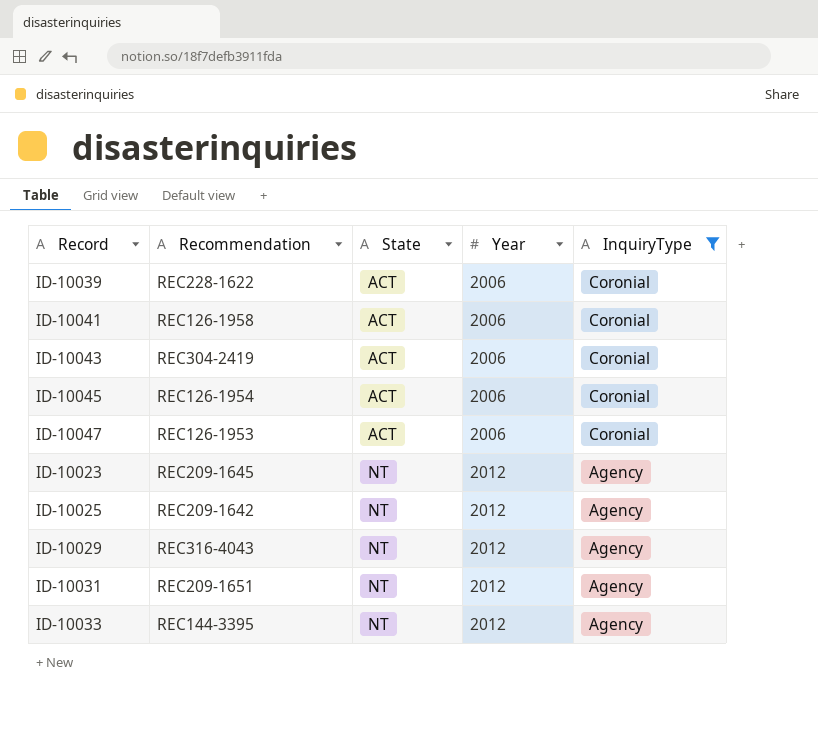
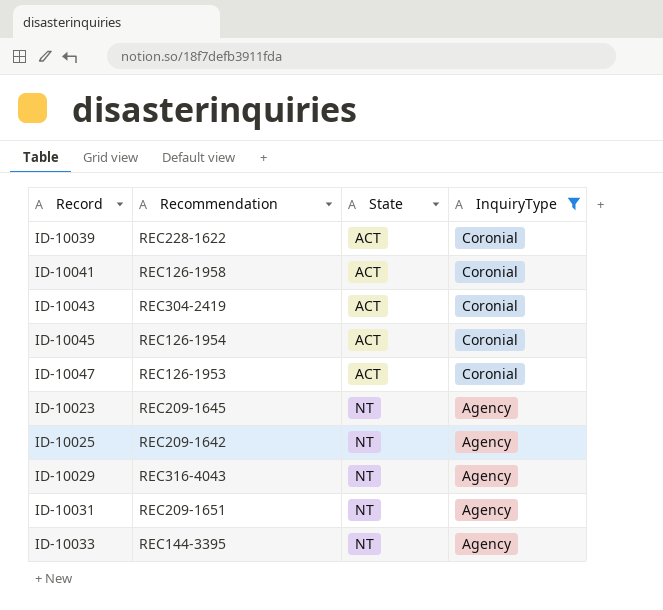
column Year | position: 4 -> none

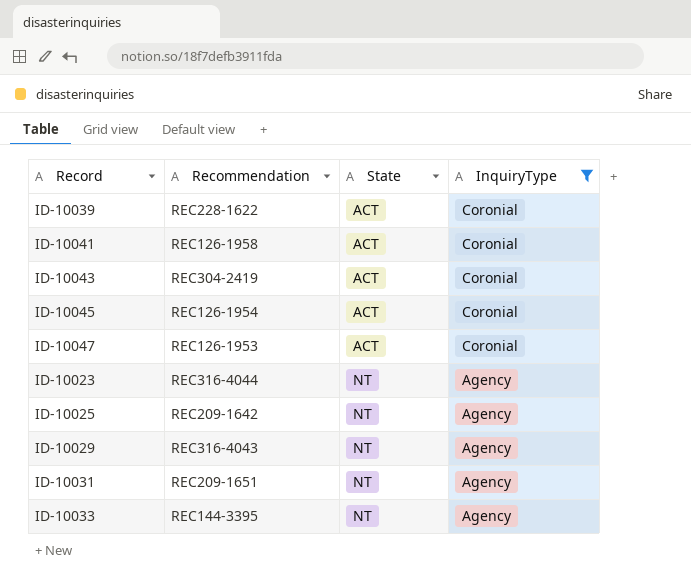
ID-10023 | Recommendation: REC209-1645 -> REC316-4044

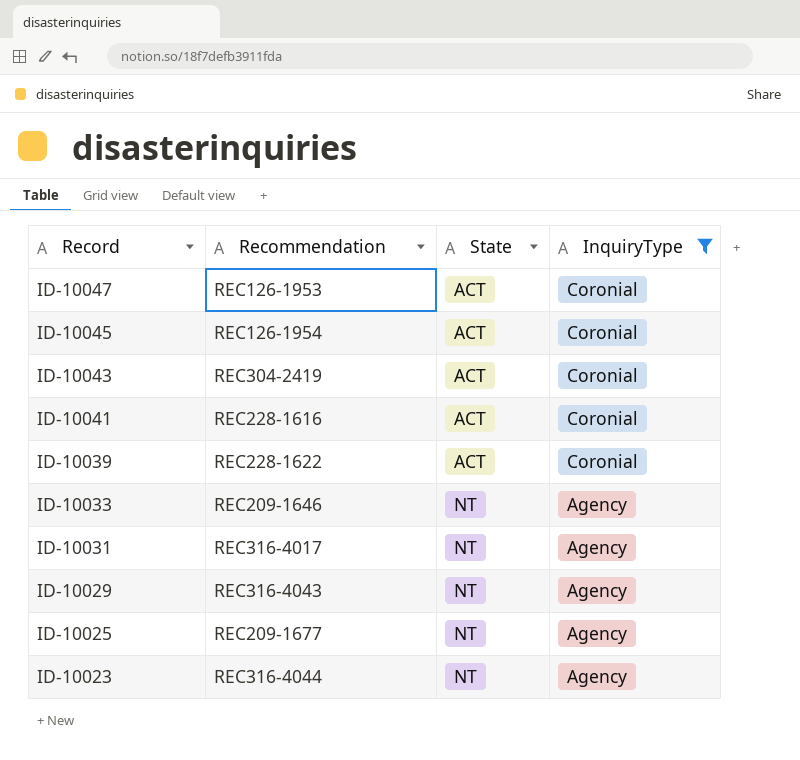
row order: State ascending -> Record descending
ID-10041 | Recommendation: REC126-1958 -> REC228-1616
ID-10033 | Recommendation: REC144-3395 -> REC209-1646
ID-10031 | Recommendation: REC209-1651 -> REC316-4017
ID-10025 | Recommendation: REC209-1642 -> REC209-1677

